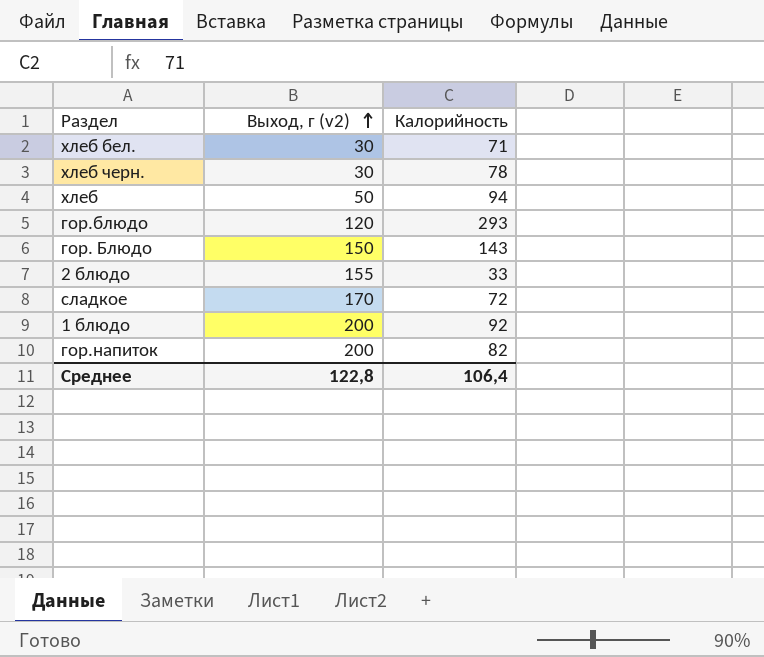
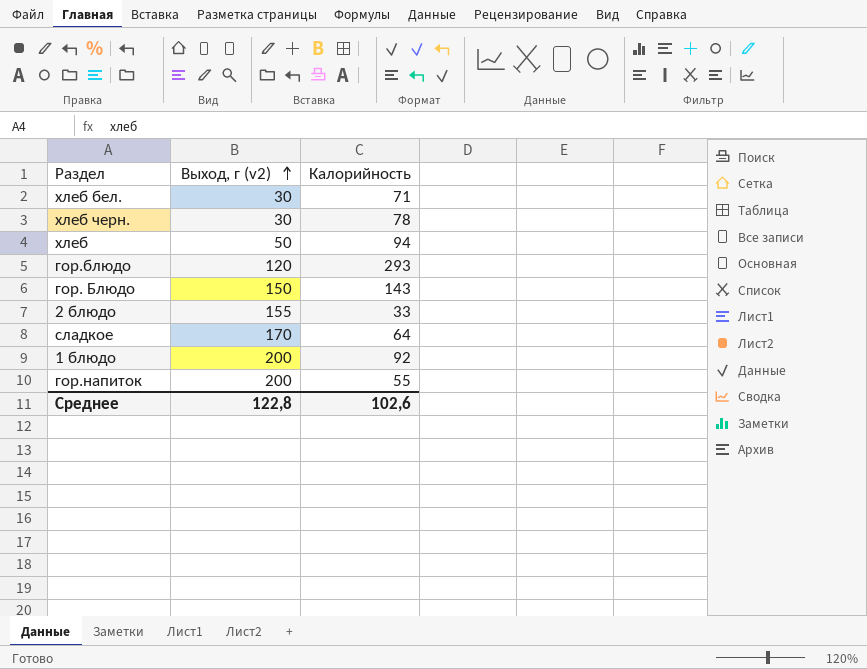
сладкое | Калорийность: 72 -> 64
гор.напиток | Калорийность: 82 -> 55
Среднее | Калорийность: 106,4 -> 102,6

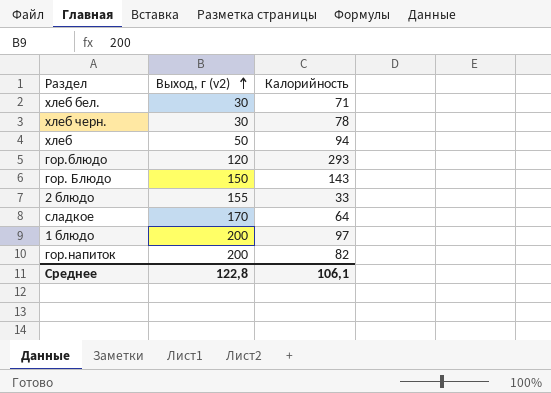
1 блюдо | Калорийность: 92 -> 97
гор.напиток | Калорийность: 55 -> 82
Среднее | Калорийность: 102,6 -> 106,1

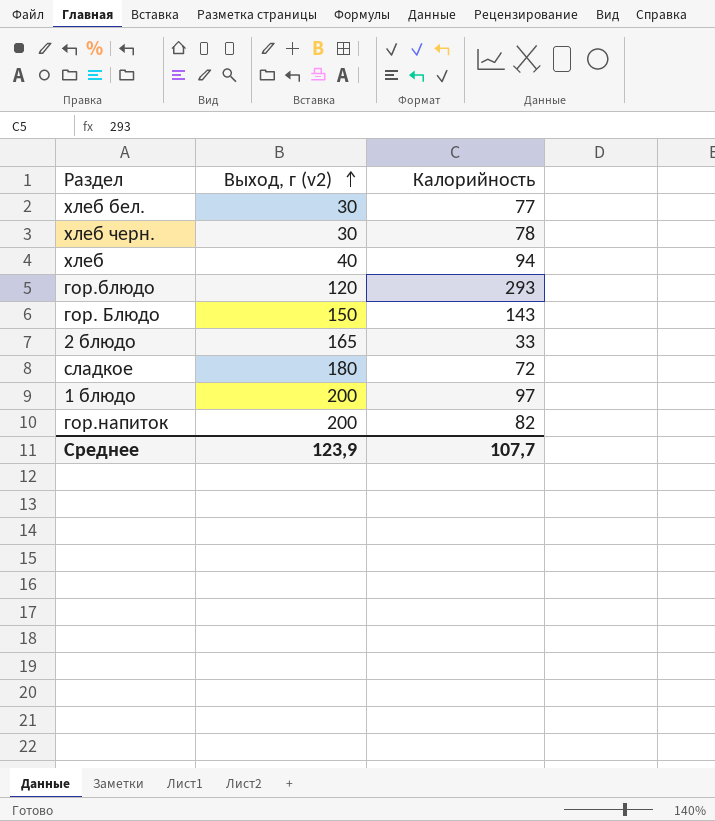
хлеб бел. | Калорийность: 71 -> 77
хлеб | Выход, г (v2): 50 -> 40
2 блюдо | Выход, г (v2): 155 -> 165
сладкое | Выход, г (v2): 170 -> 180
сладкое | Калорийность: 64 -> 72
Среднее | Выход, г (v2): 122,8 -> 123,9
Среднее | Калорийность: 106,1 -> 107,7

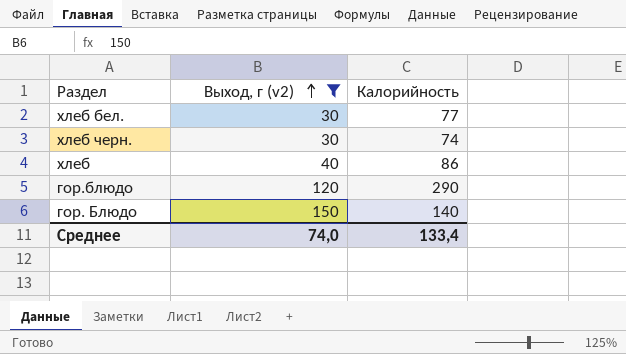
filter: none -> Выход, г (v2) <= 150
хлеб черн. | Калорийность: 78 -> 74
хлеб | Калорийность: 94 -> 86
гор.блюдо | Калорийность: 293 -> 290
гор. Блюдо | Калорийность: 143 -> 140
Среднее | Выход, г (v2): 123,9 -> 74,0
Среднее | Калорийность: 107,7 -> 133,4

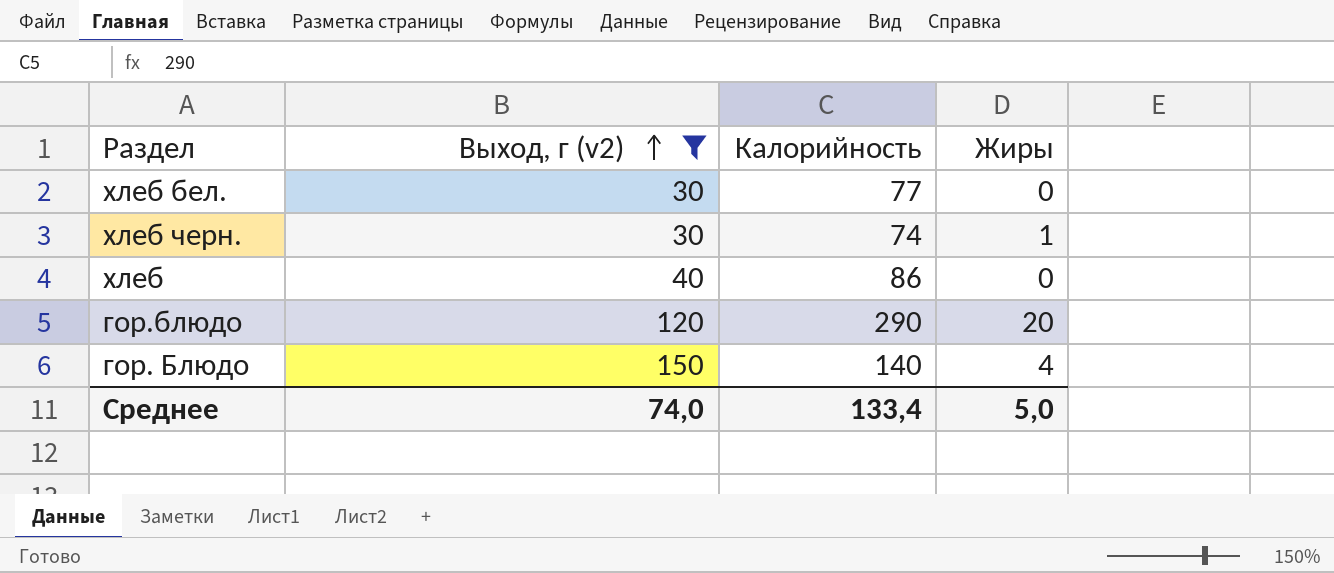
column Жиры | position: none -> 4

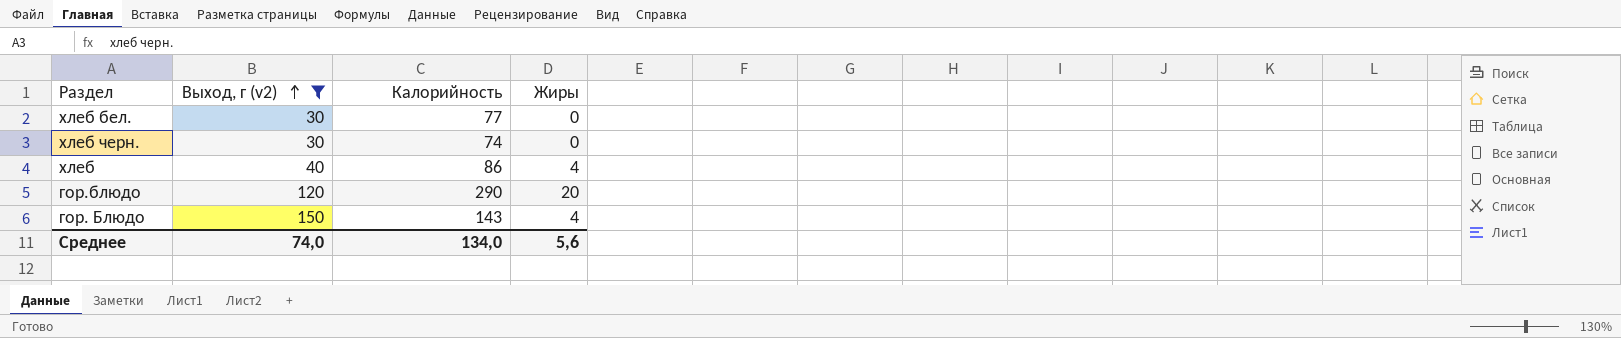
хлеб черн. | Жиры: 1 -> 0
хлеб | Жиры: 0 -> 4
гор. Блюдо | Калорийность: 140 -> 143
Среднее | Калорийность: 133,4 -> 134,0
Среднее | Жиры: 5,0 -> 5,6

